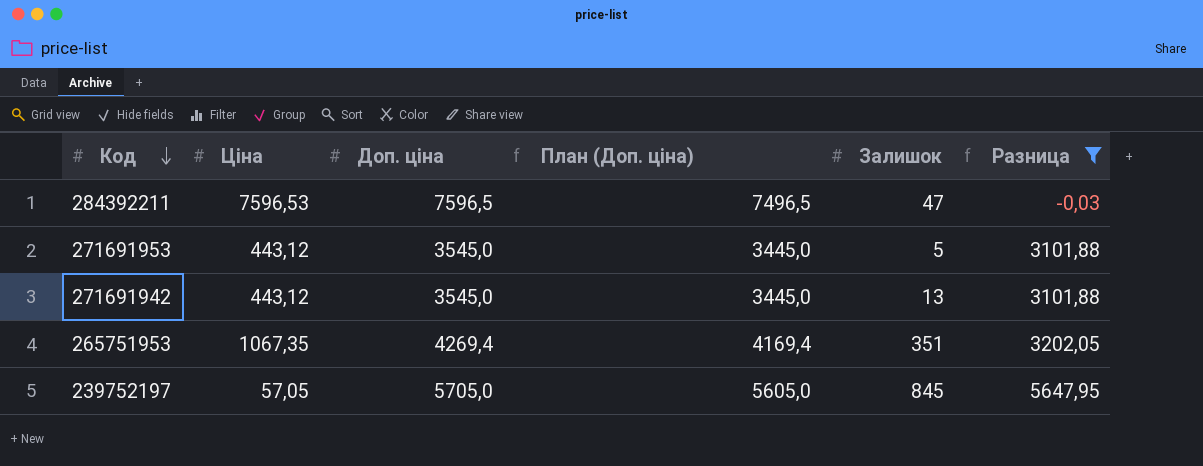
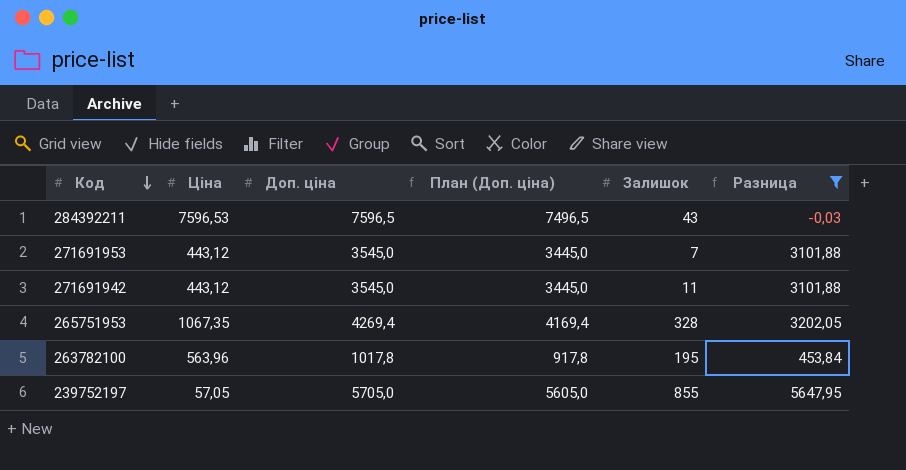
284392211 | Залишок: 47 -> 43
271691953 | Залишок: 5 -> 7
271691942 | Залишок: 13 -> 11
265751953 | Залишок: 351 -> 328
row 263782100: none -> 563,96 | 1017,8 | 917,8 | 195 | 453,84
239752197 | Залишок: 845 -> 855

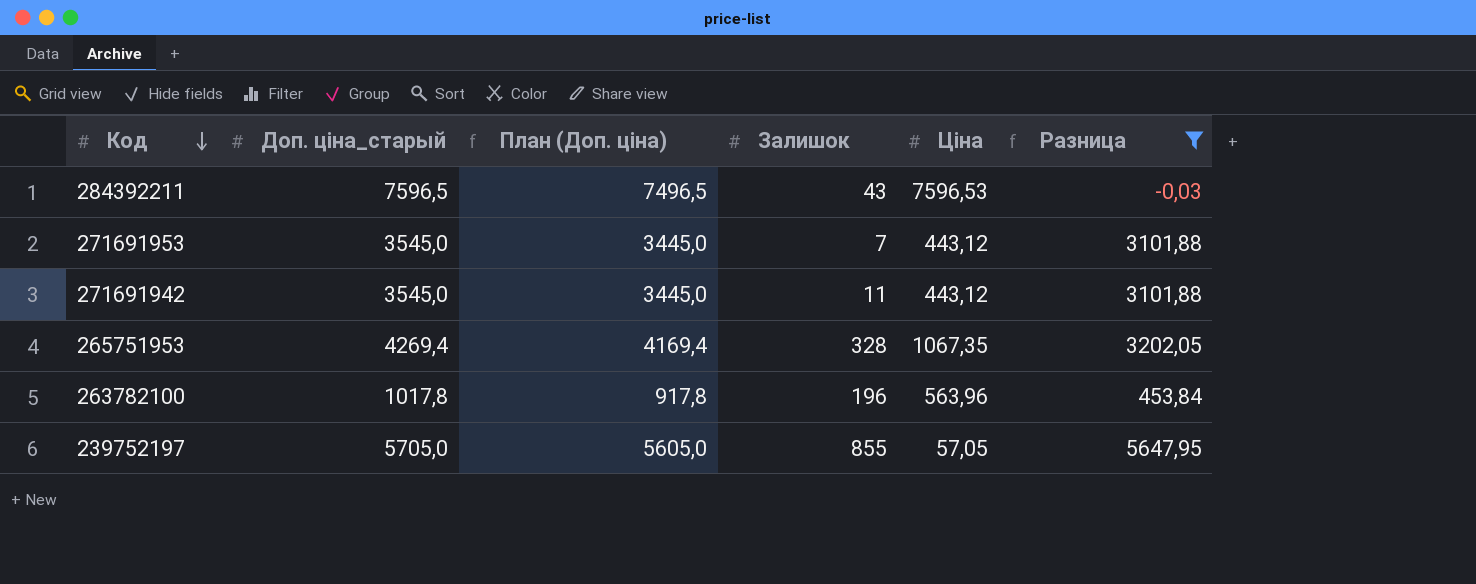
column name: Доп. ціна -> Доп. ціна_старый
column Ціна | position: 2 -> 5
263782100 | Залишок: 195 -> 196

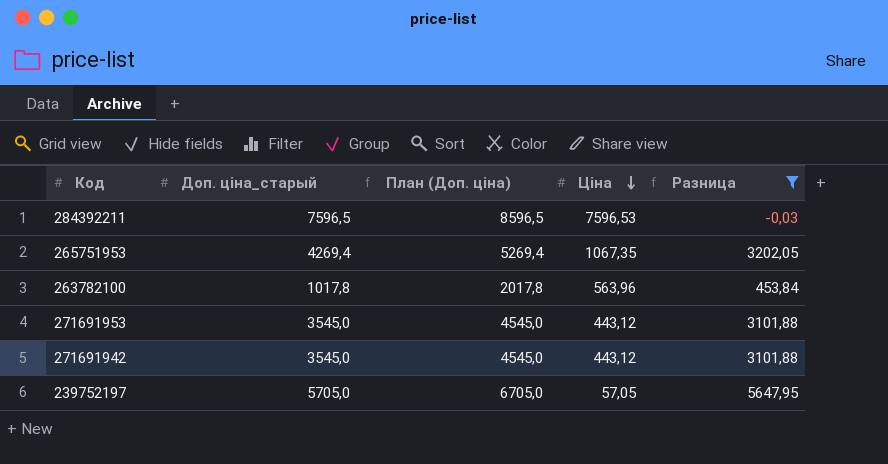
row order: Код descending -> Ціна descending
column Залишок | position: 4 -> none
column План (Доп. ціна) | formula: [Доп. ціна_старый] - 100 -> [Доп. ціна_старый] + 1000

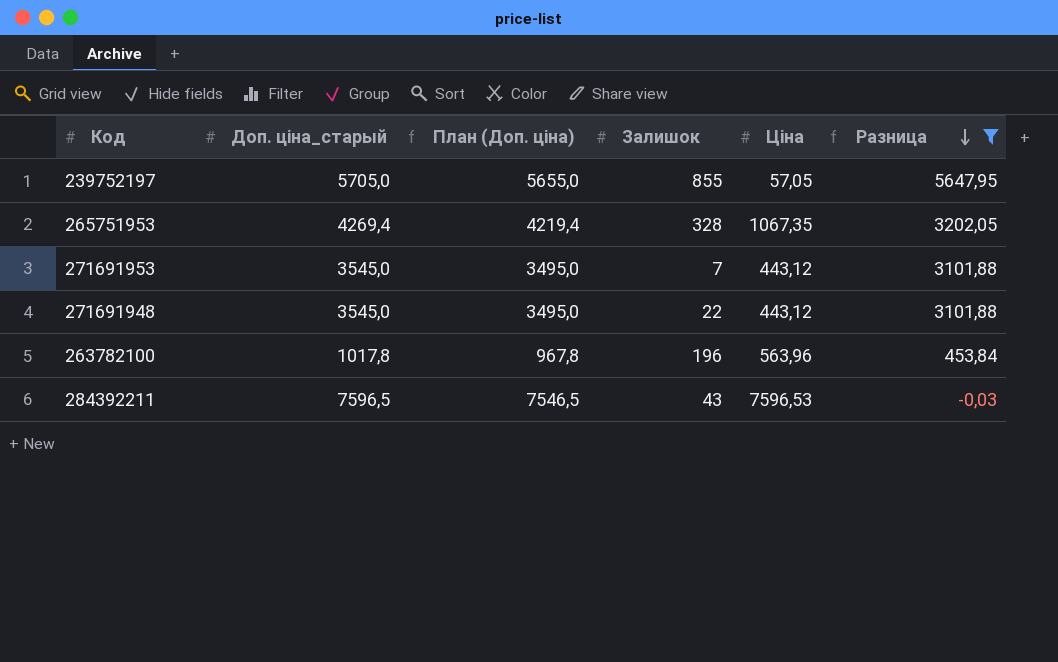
row order: Ціна descending -> Разница descending
column План (Доп. ціна) | formula: [Доп. ціна_старый] + 1000 -> [Доп. ціна_старый] - 50
column Залишок | position: none -> 4
row 271691942: 3545,0 | 4545,0 | 443,12 | 3101,88 -> none
row 271691948: none -> 3545,0 | 3495,0 | 22 | 443,12 | 3101,88

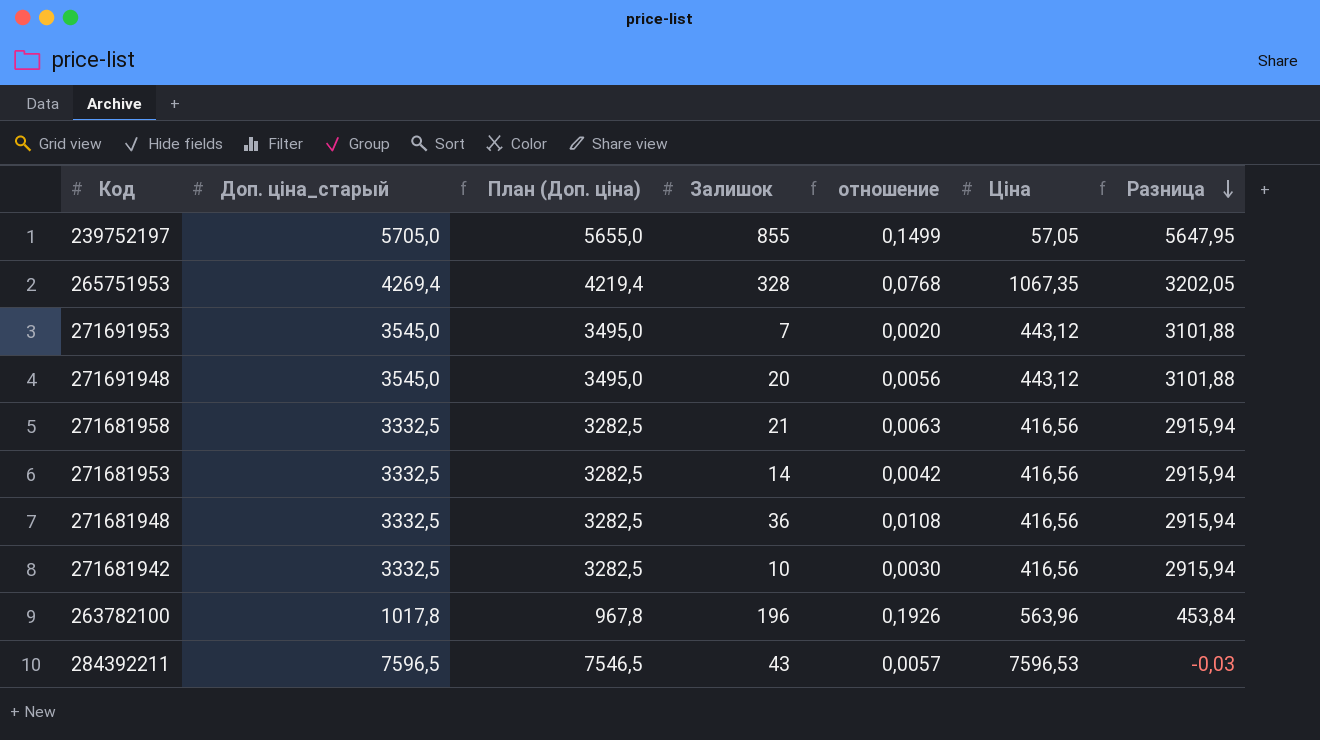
filter: Разница != 2915,94 -> none
column отношение | formula: none -> [Залишок] / [Доп. ціна_старый]
271691948 | Залишок: 22 -> 20

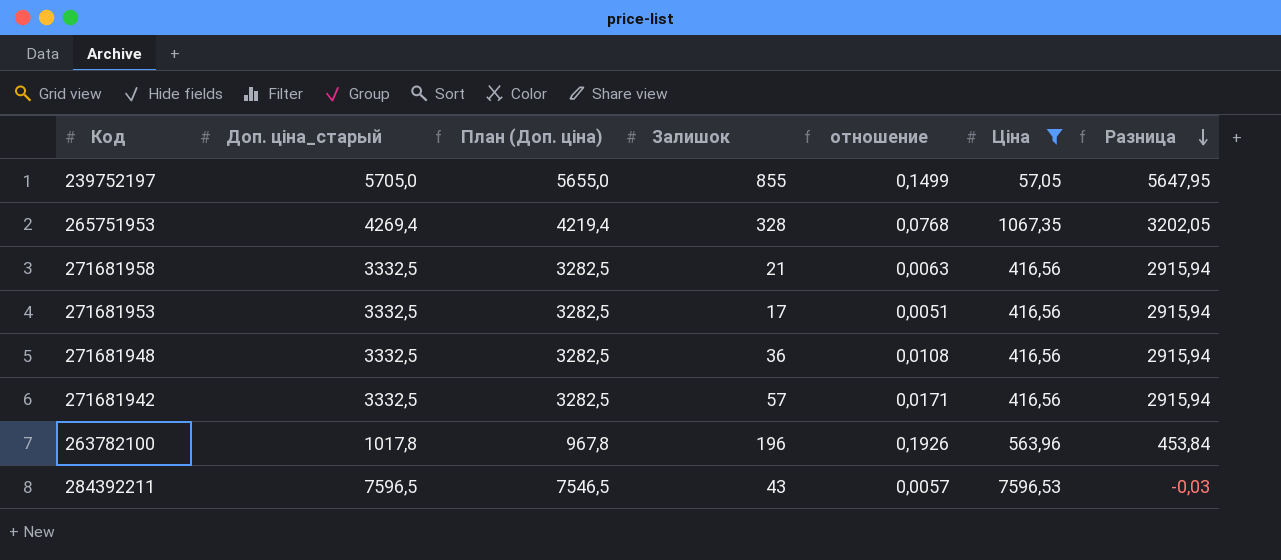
filter: none -> Ціна != 443,12
271681953 | Залишок: 14 -> 17
271681953 | отношение: 0,0042 -> 0,0051
271681942 | Залишок: 10 -> 57
271681942 | отношение: 0,0030 -> 0,0171

